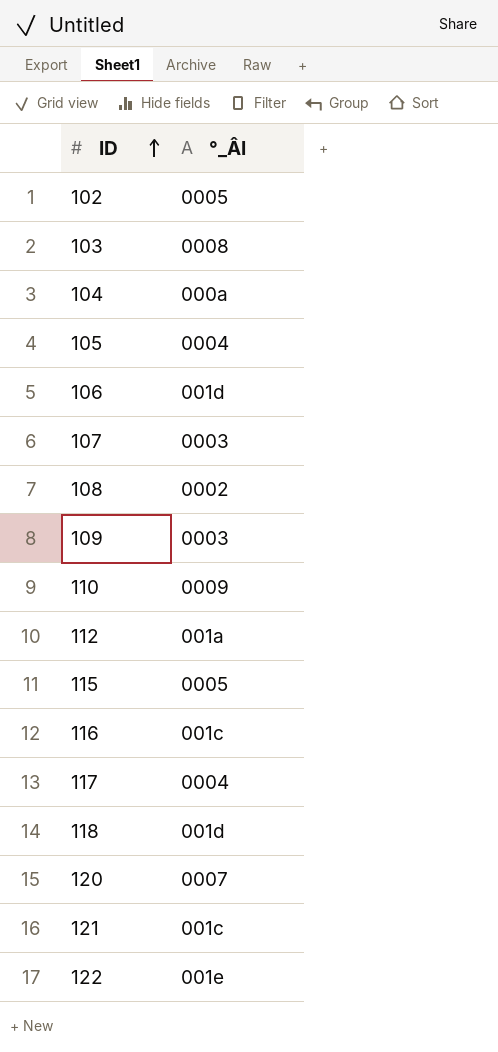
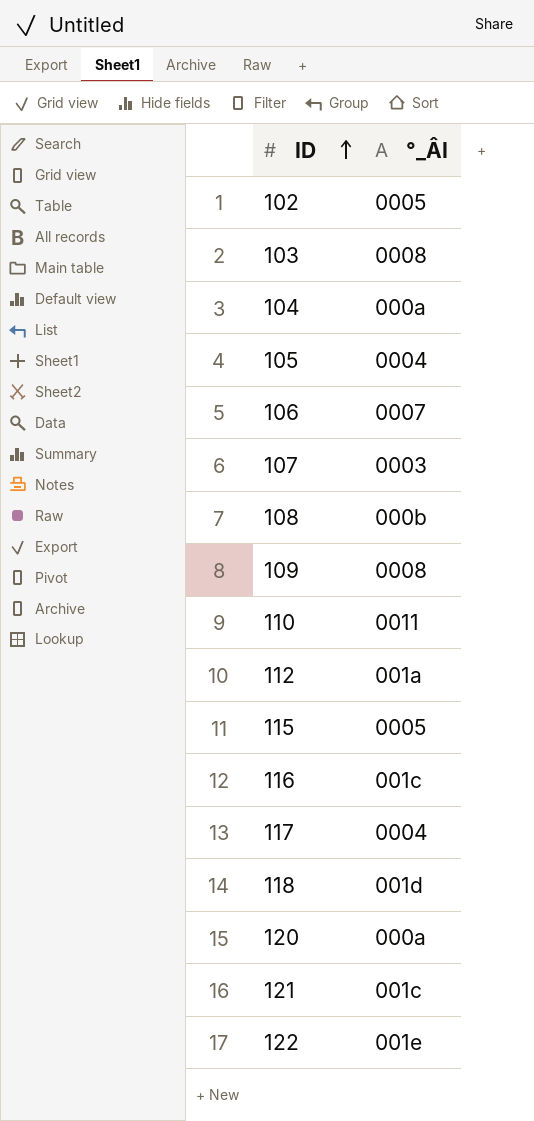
106 | °_ÂI: 001d -> 0007
108 | °_ÂI: 0002 -> 000b
109 | °_ÂI: 0003 -> 0008
110 | °_ÂI: 0009 -> 0011
120 | °_ÂI: 0007 -> 000a

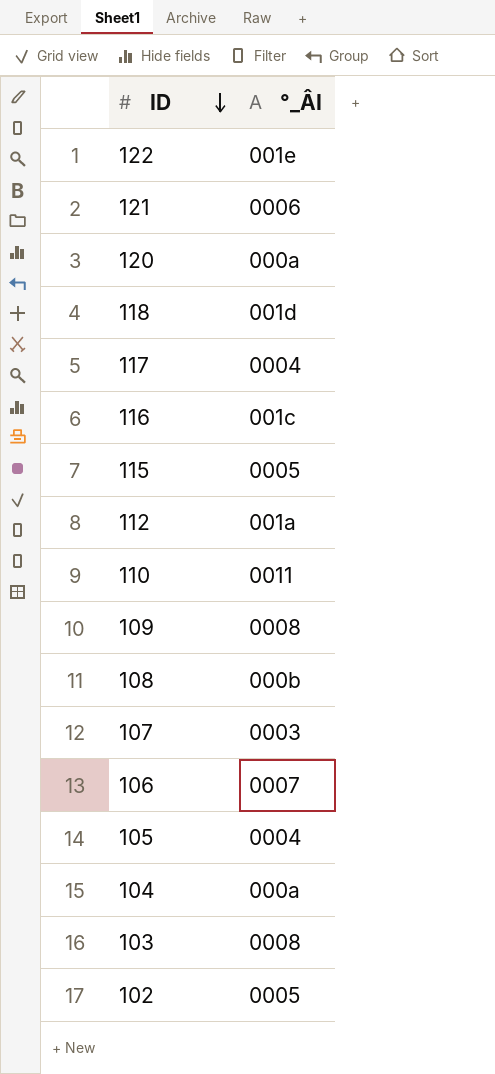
row order: ID ascending -> ID descending
121 | °_ÂI: 001c -> 0006

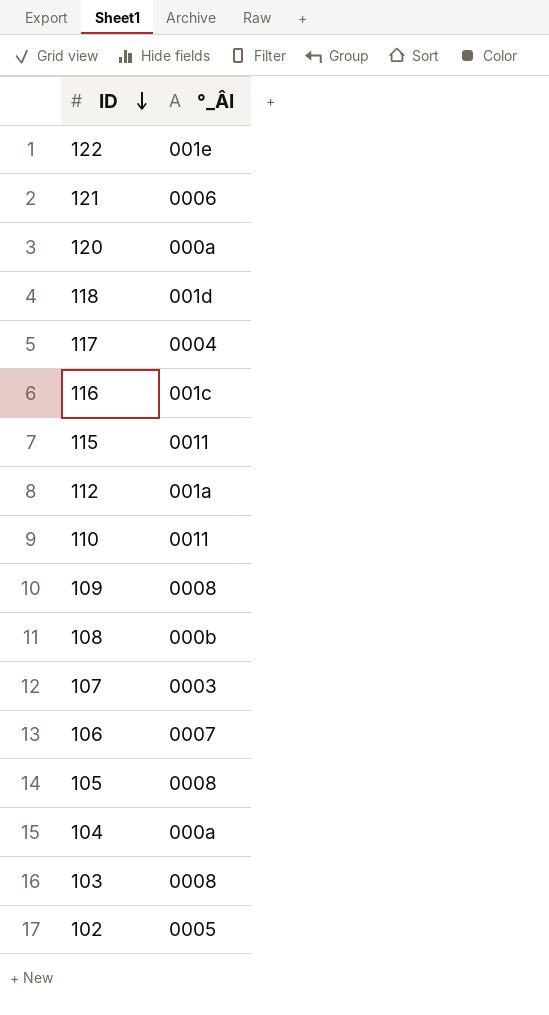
115 | °_ÂI: 0005 -> 0011
105 | °_ÂI: 0004 -> 0008

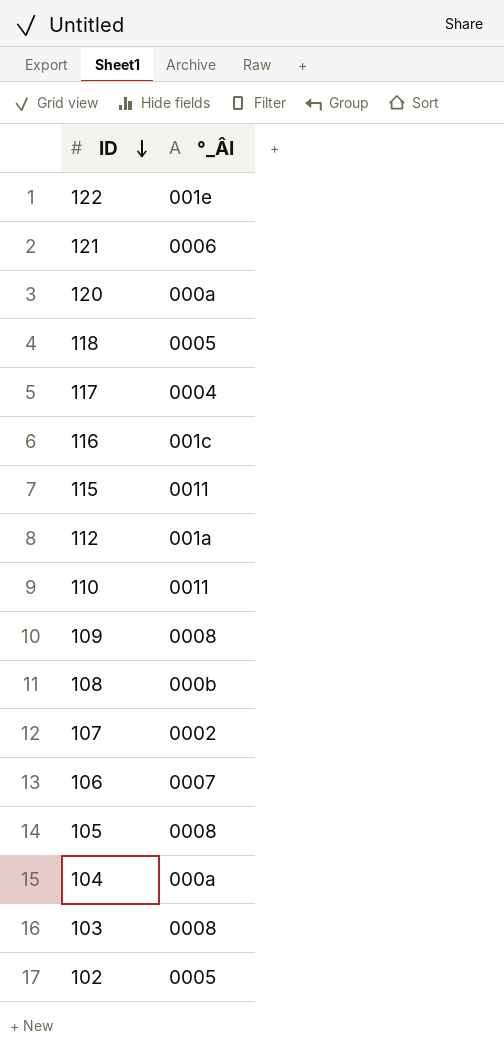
118 | °_ÂI: 001d -> 0005
107 | °_ÂI: 0003 -> 0002

